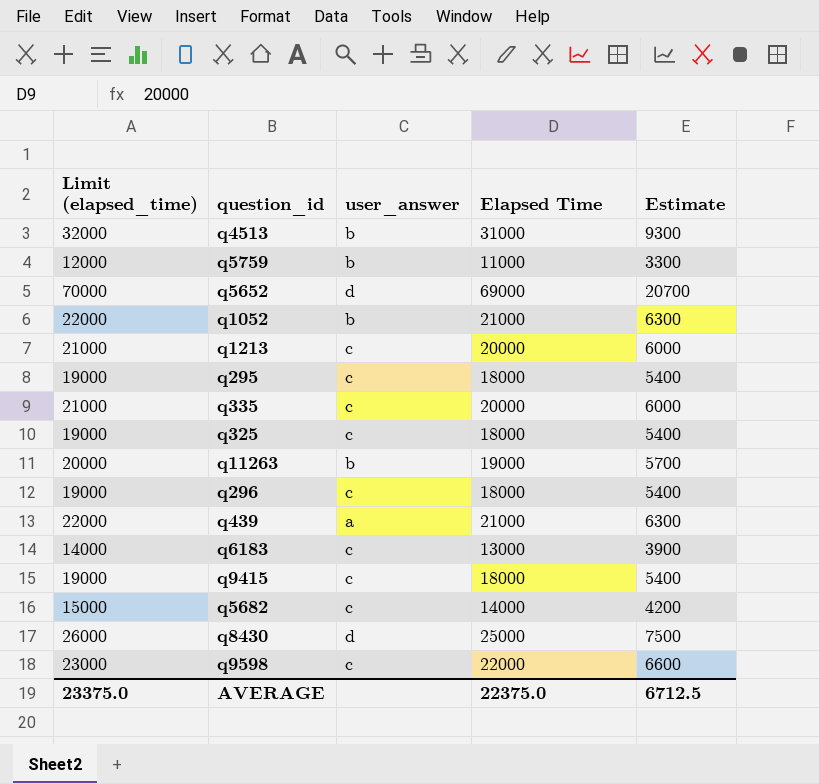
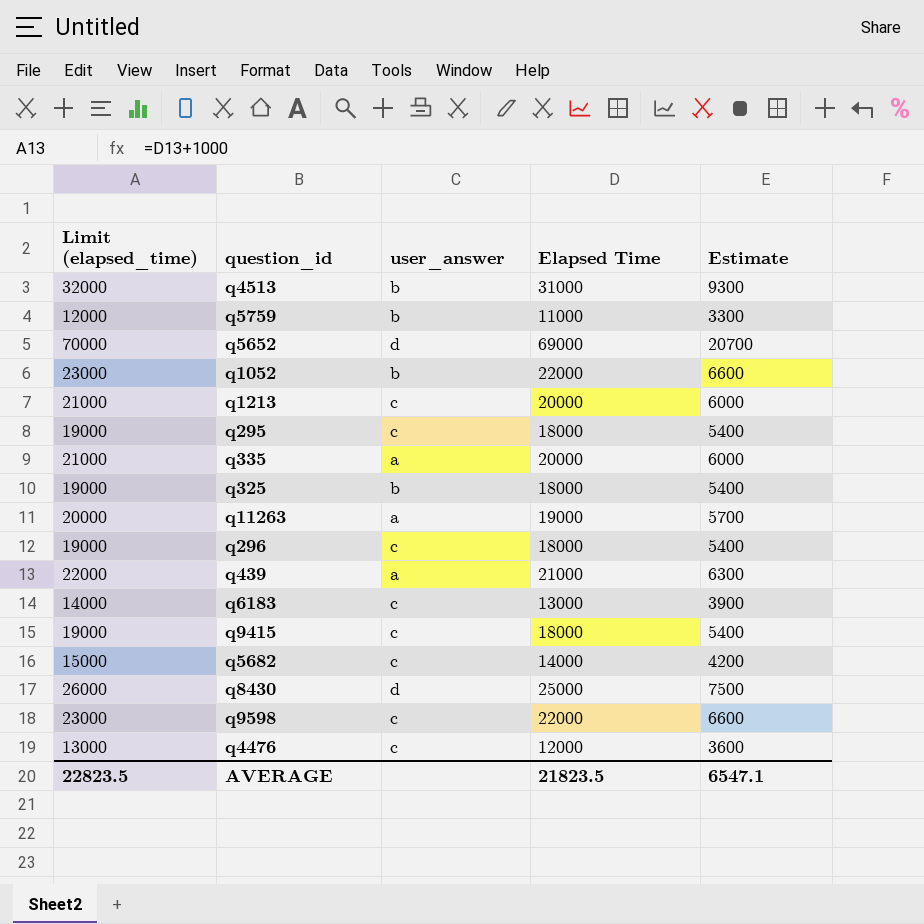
q1052 | Limit (elapsed_time): 22000 -> 23000
q1052 | Elapsed Time: 21000 -> 22000
q1052 | Estimate: 6300 -> 6600
q335 | user_answer: c -> a
q325 | user_answer: c -> b
q11263 | user_answer: b -> a
row q4476: none -> 13000 | c | 12000 | 3600
AVERAGE | Limit (elapsed_time): 23375.0 -> 22823.5
AVERAGE | Elapsed Time: 22375.0 -> 21823.5
AVERAGE | Estimate: 6712.5 -> 6547.1

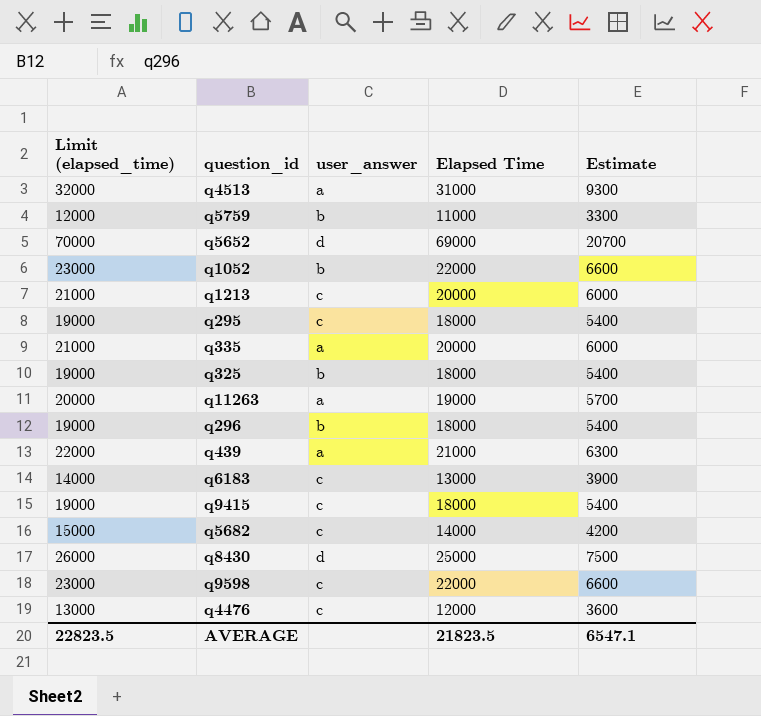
q4513 | user_answer: b -> a
q296 | user_answer: c -> b

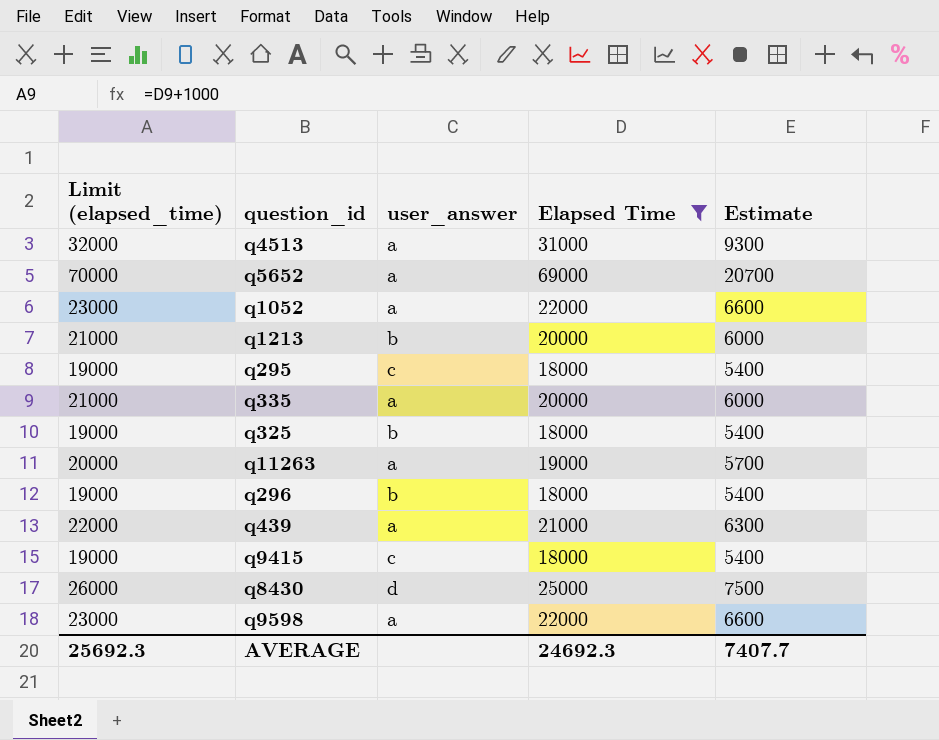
filter: none -> Elapsed Time >= 18000
q5652 | user_answer: d -> a
q1052 | user_answer: b -> a
q1213 | user_answer: c -> b
q9598 | user_answer: c -> a
AVERAGE | Limit (elapsed_time): 22823.5 -> 25692.3
AVERAGE | Elapsed Time: 21823.5 -> 24692.3
AVERAGE | Estimate: 6547.1 -> 7407.7

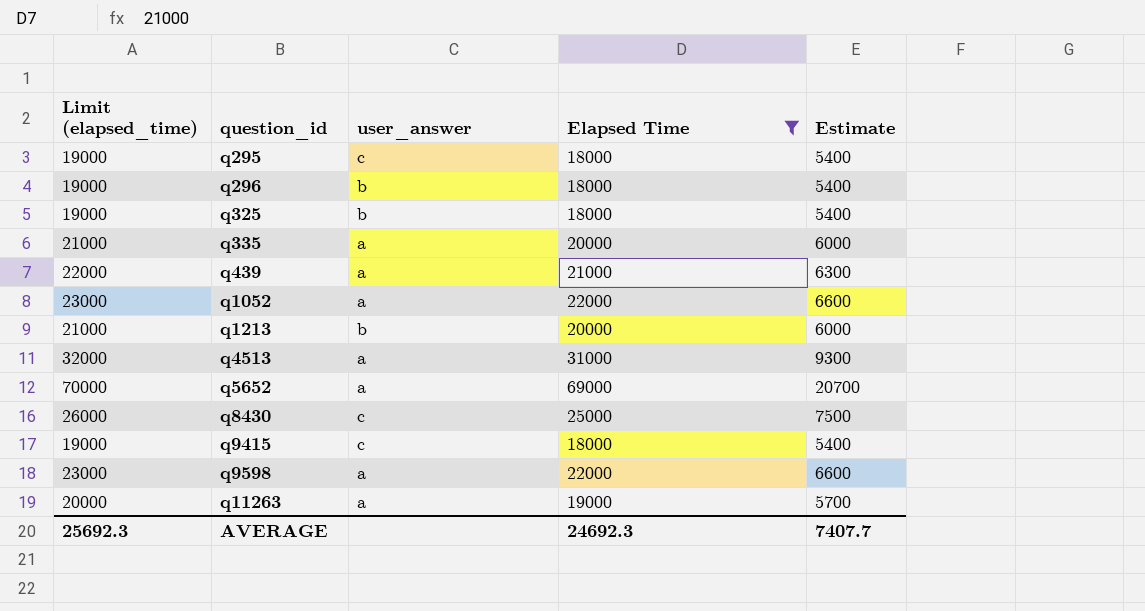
row order: none -> question_id ascending
q8430 | user_answer: d -> c

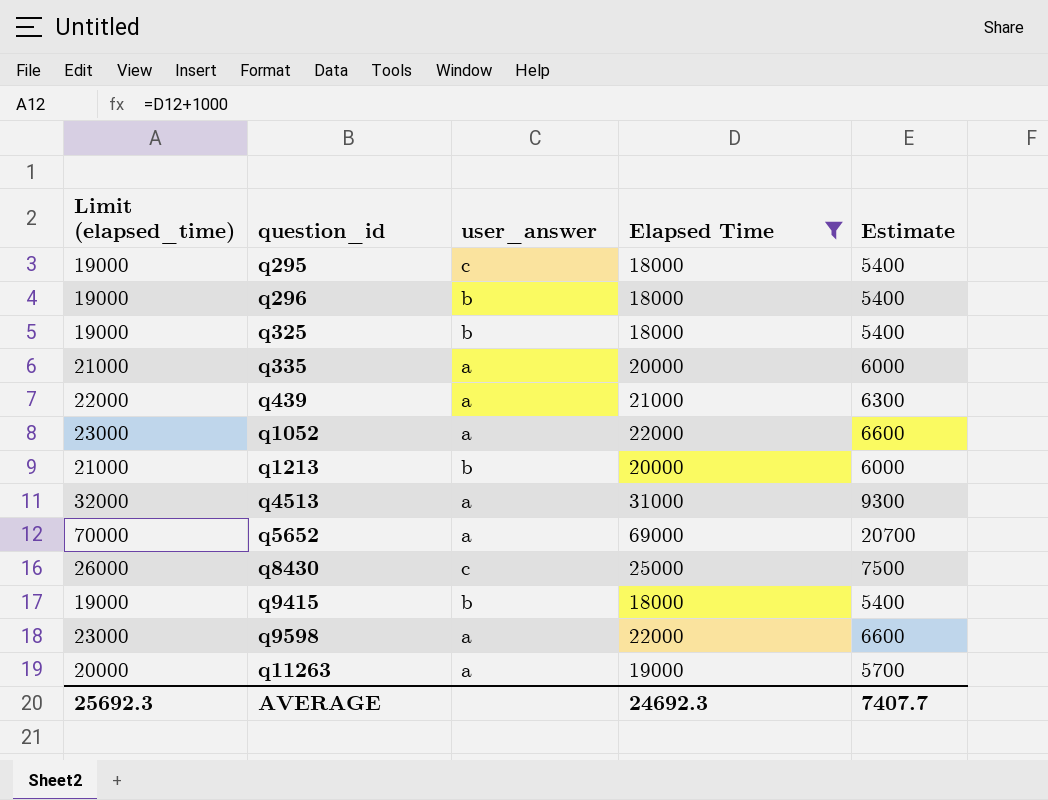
q9415 | user_answer: c -> b

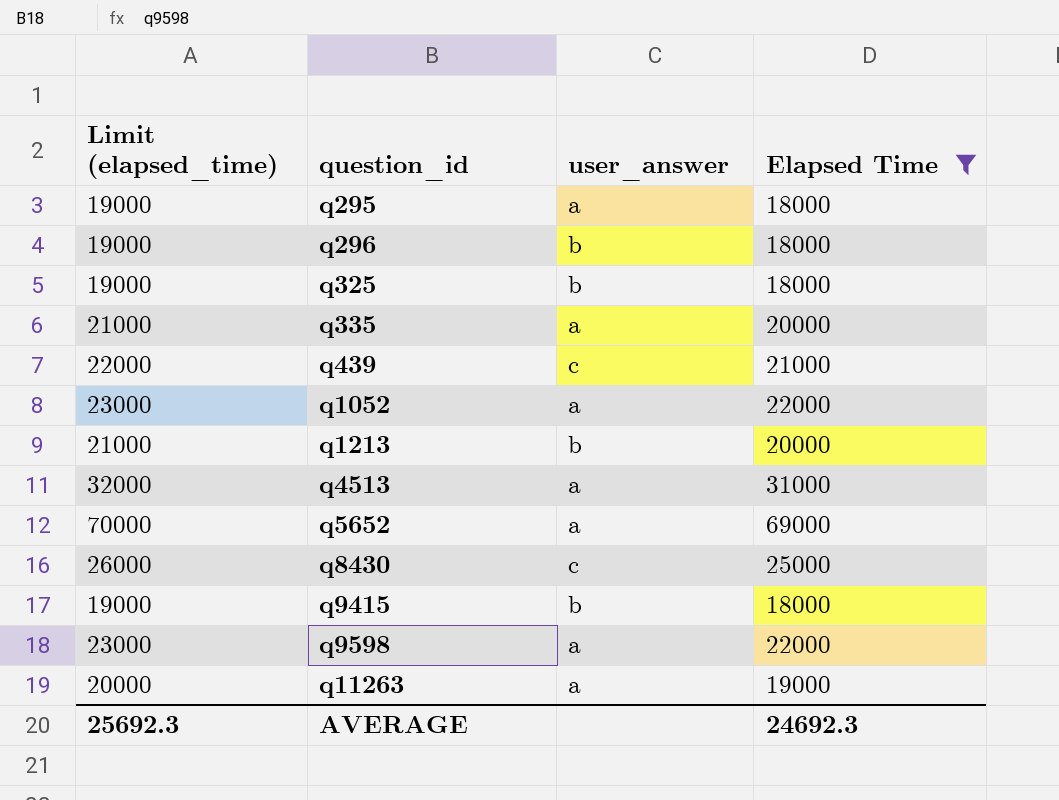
column Estimate | formula: [Elapsed Time] * 0.3 -> none
q295 | user_answer: c -> a
q439 | user_answer: a -> c

